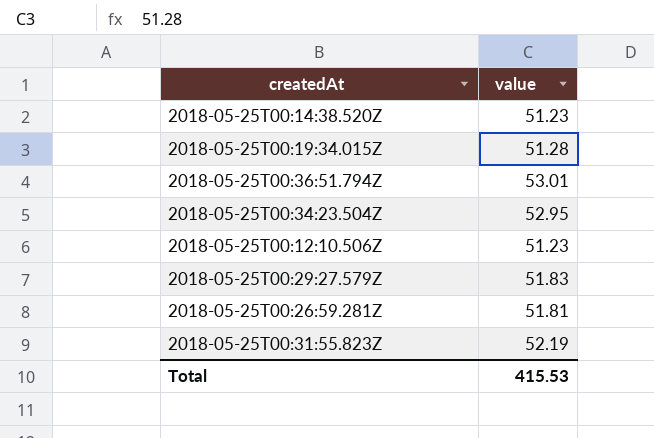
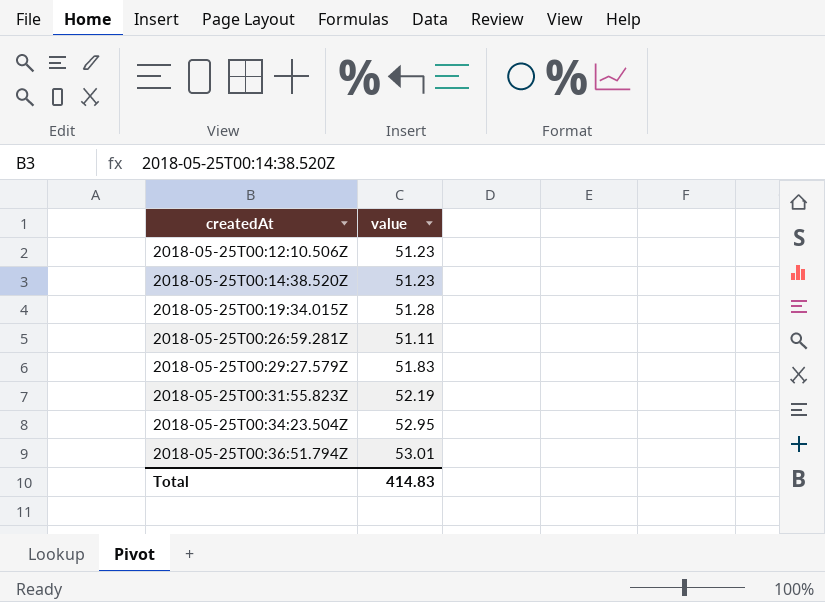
row order: none -> createdAt ascending
2018-05-25T00:26:59.281Z | value: 51.81 -> 51.11
Total | value: 415.53 -> 414.83

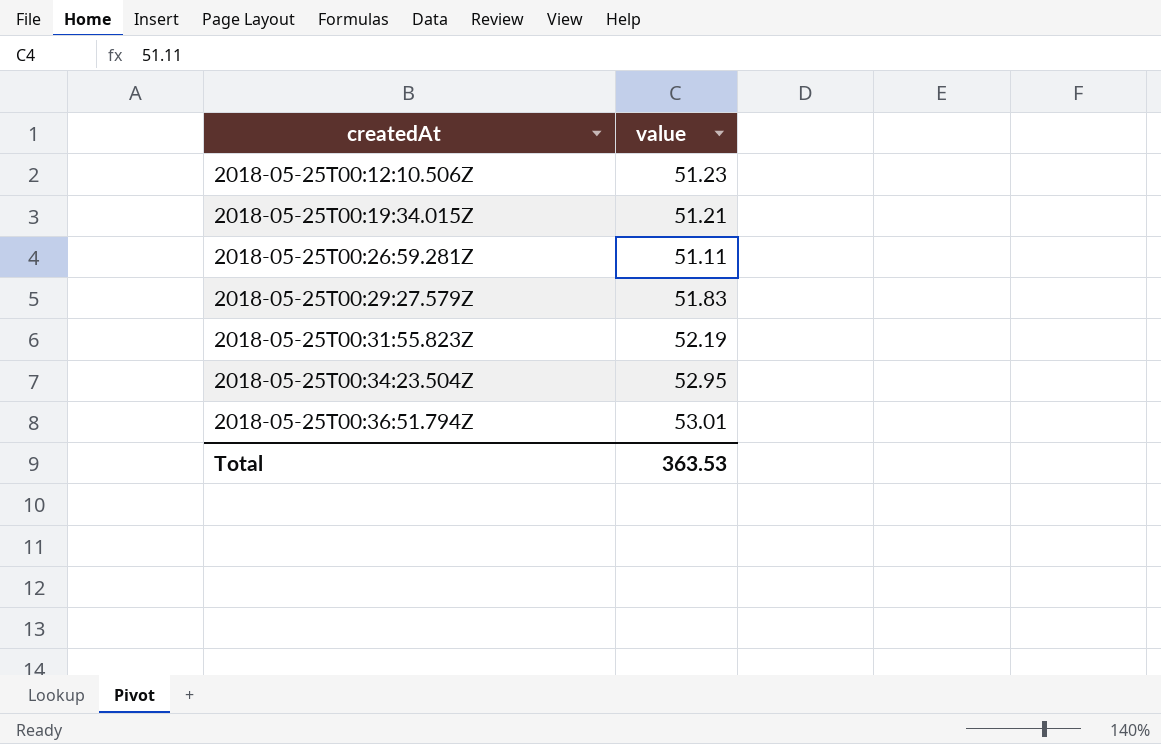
row 2018-05-25T00:14:38.520Z: 51.23 -> none
2018-05-25T00:19:34.015Z | value: 51.28 -> 51.21
Total | value: 414.83 -> 363.53

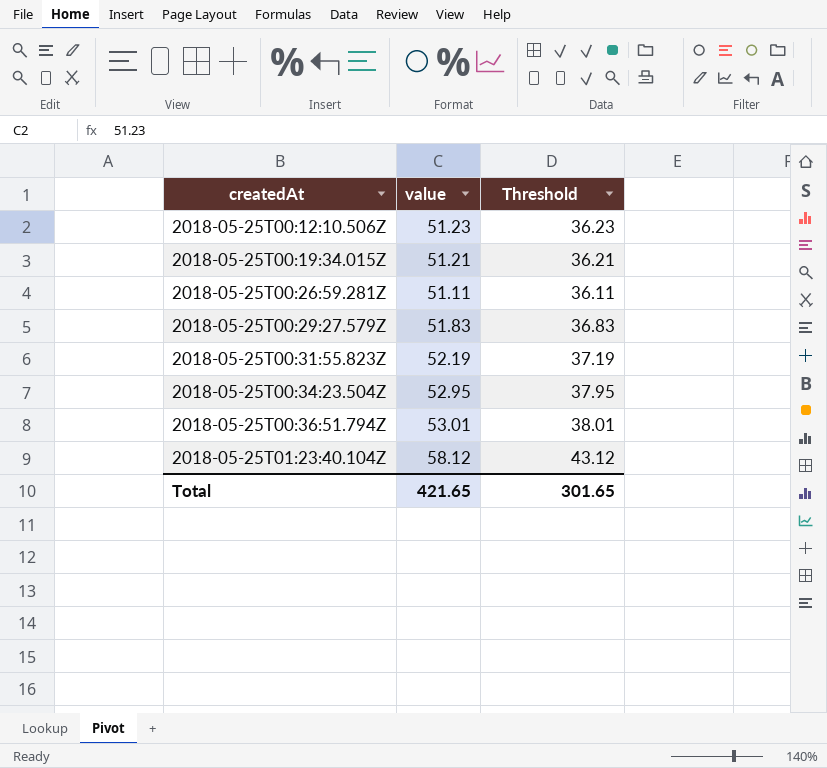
column Threshold | formula: none -> [value] - 15
row 2018-05-25T01:23:40.104Z: none -> 58.12 | 43.12
Total | value: 363.53 -> 421.65

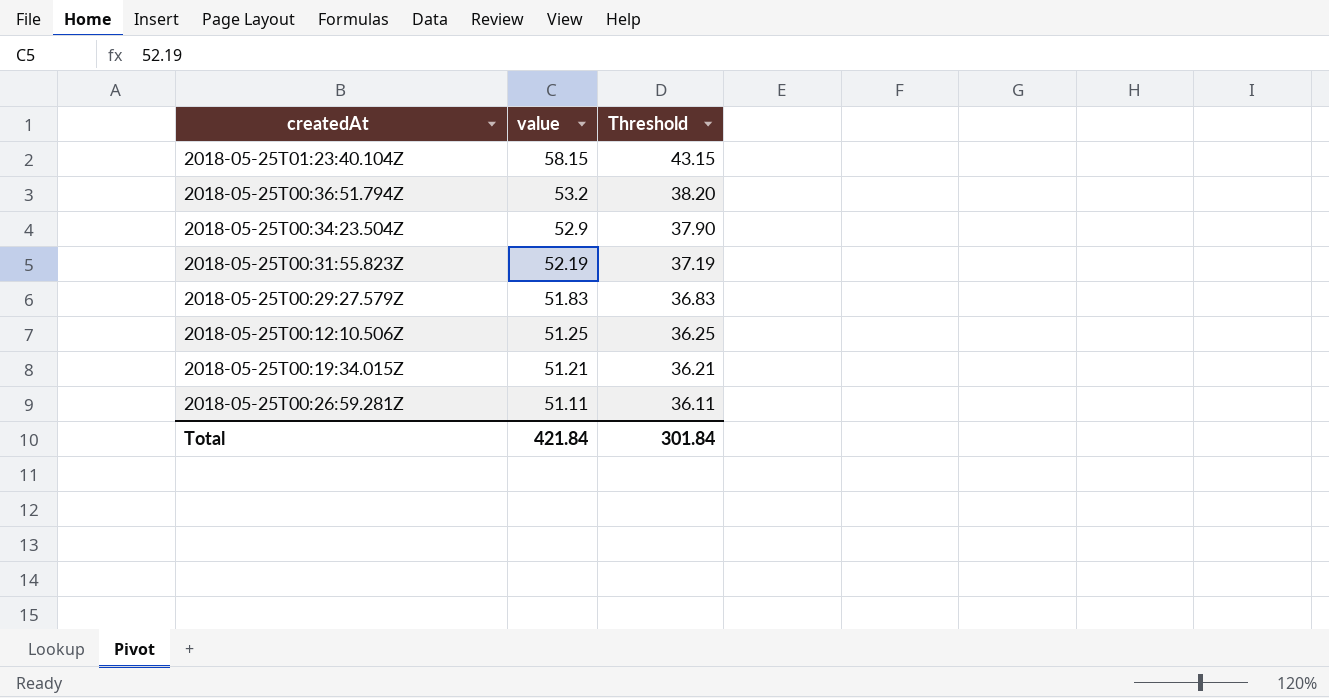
row order: createdAt ascending -> value descending
2018-05-25T01:23:40.104Z | value: 58.12 -> 58.15
2018-05-25T01:23:40.104Z | Threshold: 43.12 -> 43.15
2018-05-25T00:36:51.794Z | value: 53.01 -> 53.2
2018-05-25T00:36:51.794Z | Threshold: 38.01 -> 38.20
2018-05-25T00:34:23.504Z | value: 52.95 -> 52.9
2018-05-25T00:34:23.504Z | Threshold: 37.95 -> 37.90
2018-05-25T00:12:10.506Z | value: 51.23 -> 51.25
2018-05-25T00:12:10.506Z | Threshold: 36.23 -> 36.25
Total | value: 421.65 -> 421.84
Total | Threshold: 301.65 -> 301.84

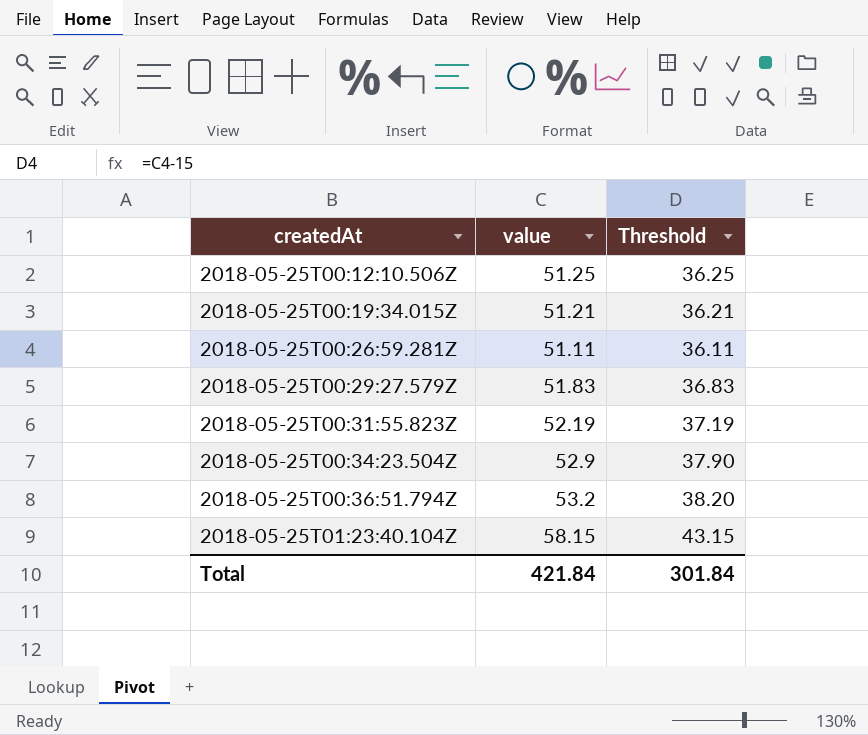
row order: value descending -> createdAt ascending

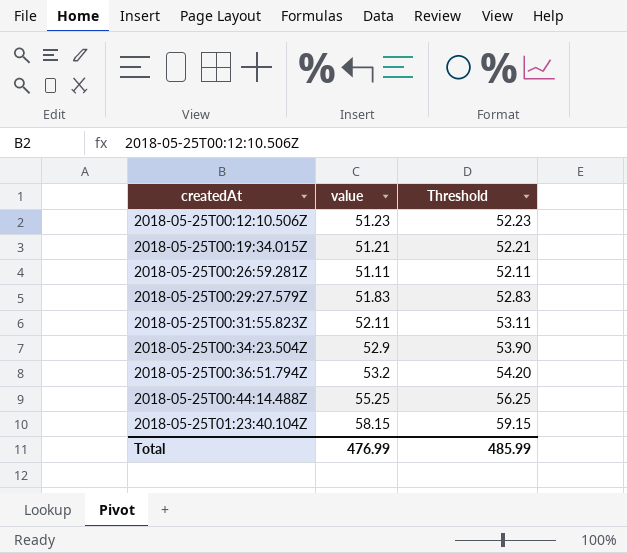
column Threshold | formula: [value] - 15 -> [value] + 1
2018-05-25T00:12:10.506Z | value: 51.25 -> 51.23
2018-05-25T00:31:55.823Z | value: 52.19 -> 52.11
row 2018-05-25T00:44:14.488Z: none -> 55.25 | 56.25
Total | value: 421.84 -> 476.99
Total | Threshold: 301.84 -> 485.99

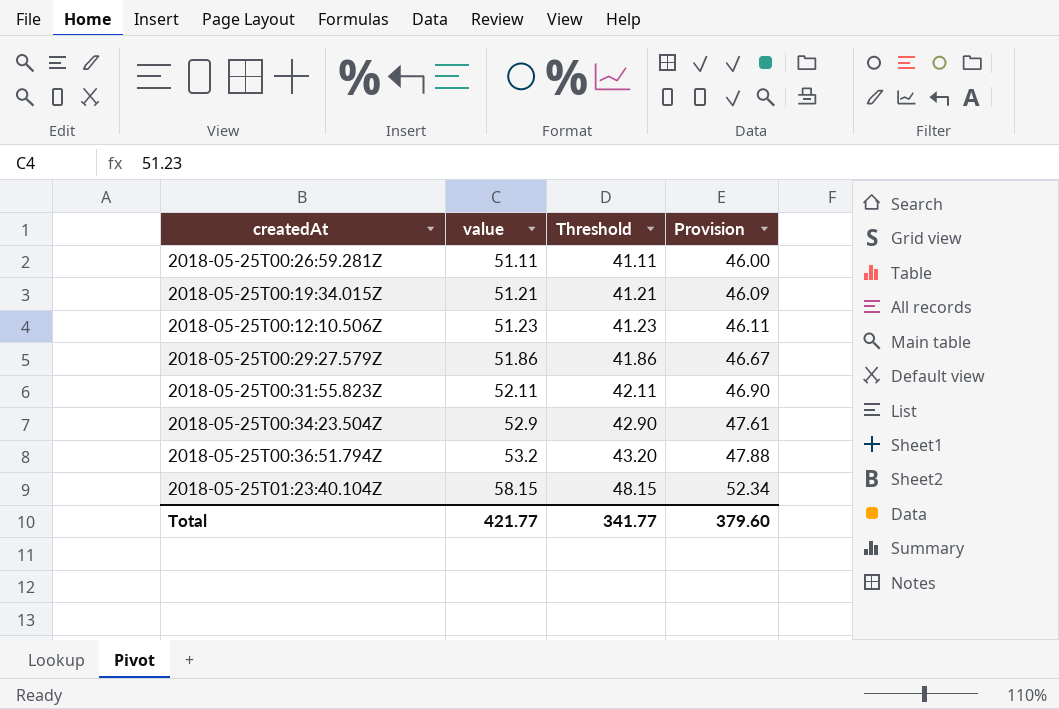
row order: createdAt ascending -> value ascending
column Threshold | formula: [value] + 1 -> [value] - 10
column Provision | formula: none -> [value] * 0.9
row 2018-05-25T00:44:14.488Z: 55.25 | 56.25 -> none
2018-05-25T00:29:27.579Z | value: 51.83 -> 51.86
Total | value: 476.99 -> 421.77
Total | Threshold: 485.99 -> 341.77

